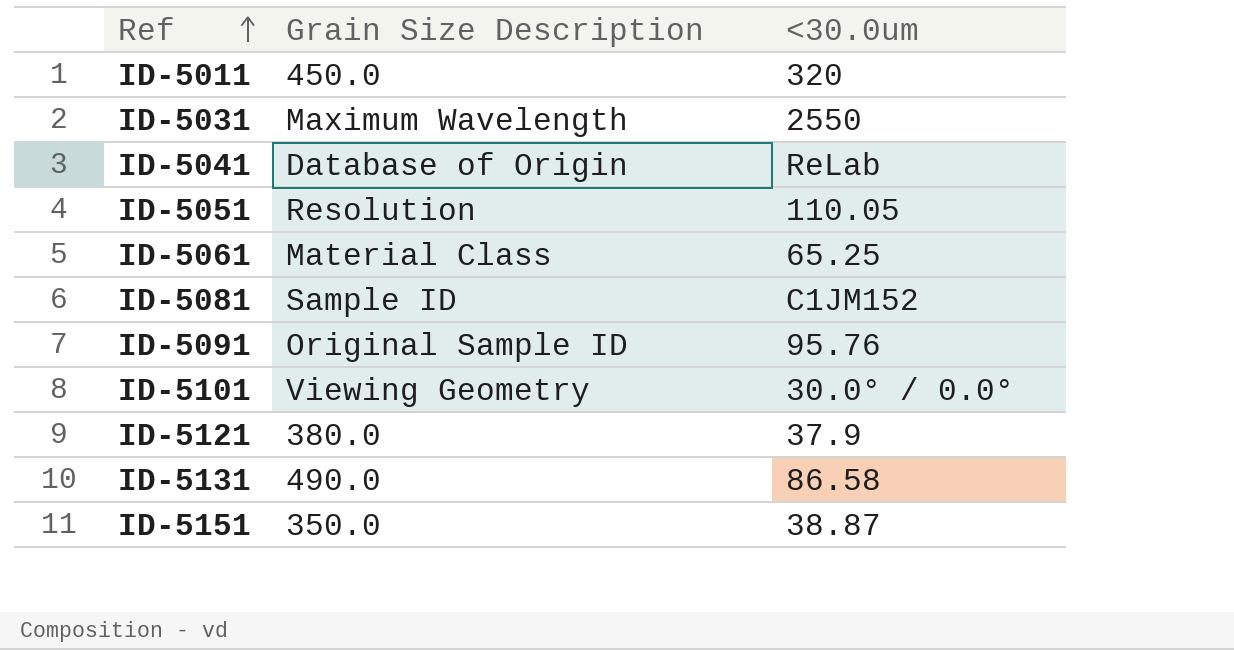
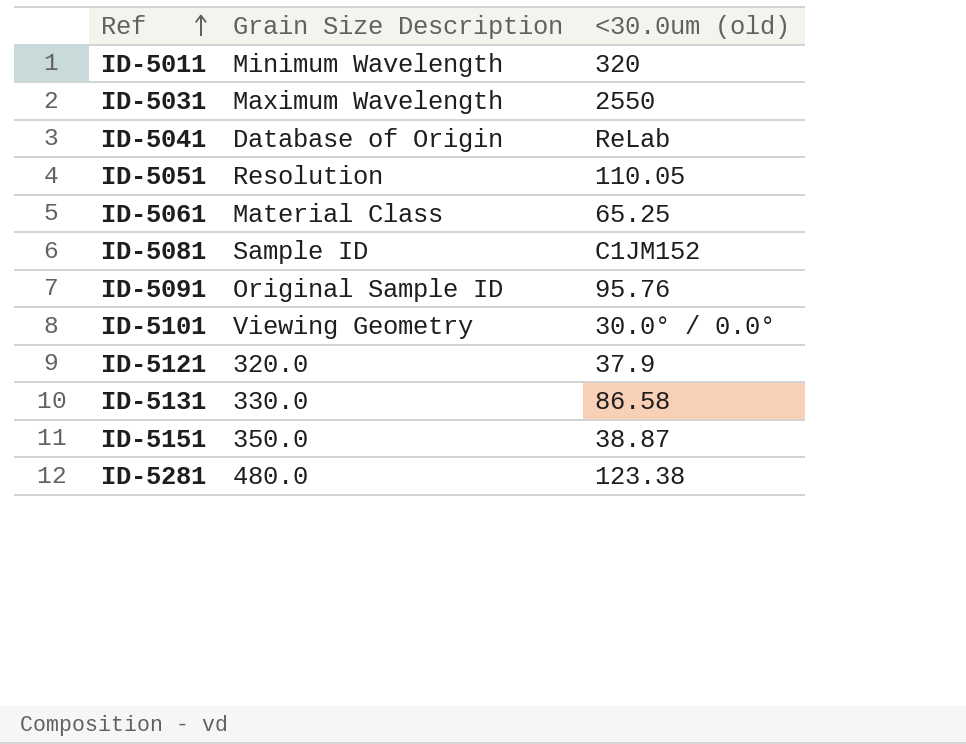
column name: <30.0um -> <30.0um (old)
ID-5011 | Grain Size Description: 450.0 -> Minimum Wavelength
ID-5121 | Grain Size Description: 380.0 -> 320.0
ID-5131 | Grain Size Description: 490.0 -> 330.0
row ID-5281: none -> 480.0 | 123.38

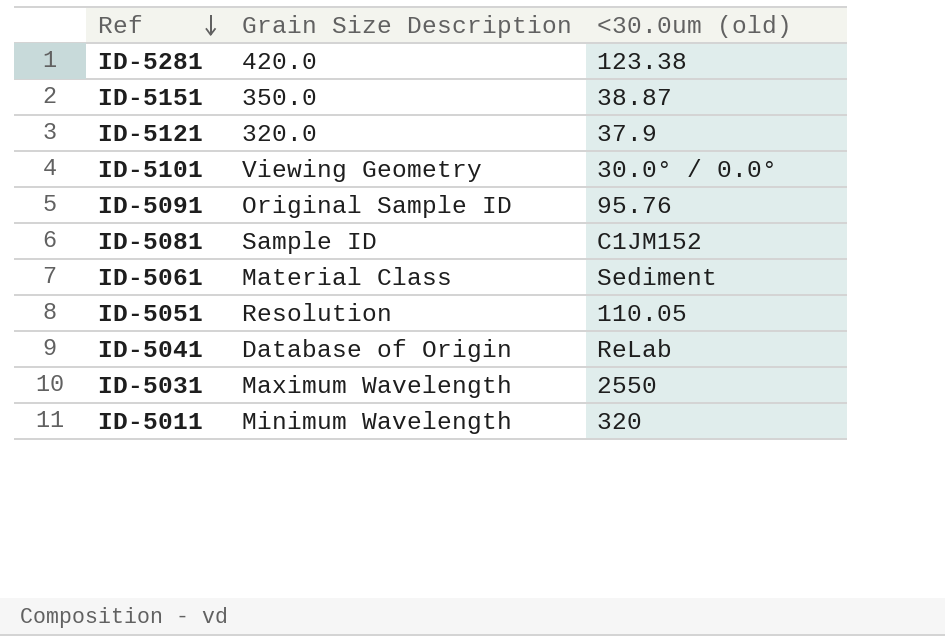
row order: Ref ascending -> Ref descending
row ID-5131: 330.0 | 86.58 -> none
ID-5281 | Grain Size Description: 480.0 -> 420.0
ID-5061 | <30.0um (old): 65.25 -> Sediment

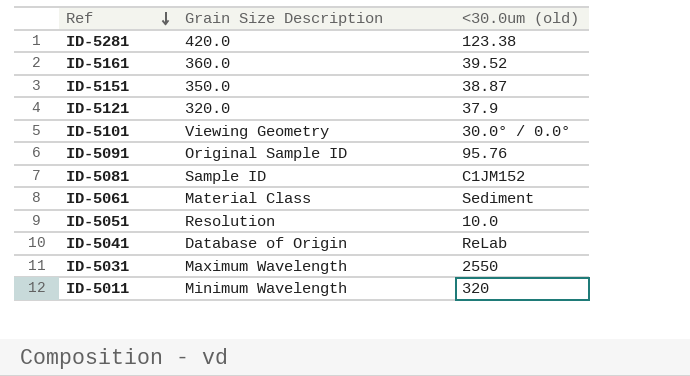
row ID-5161: none -> 360.0 | 39.52
ID-5051 | <30.0um (old): 110.05 -> 10.0

